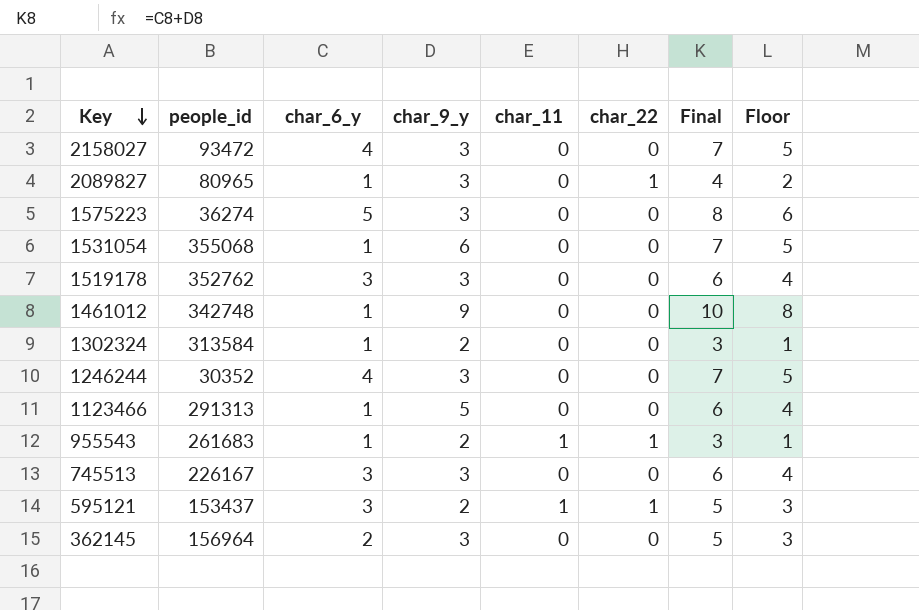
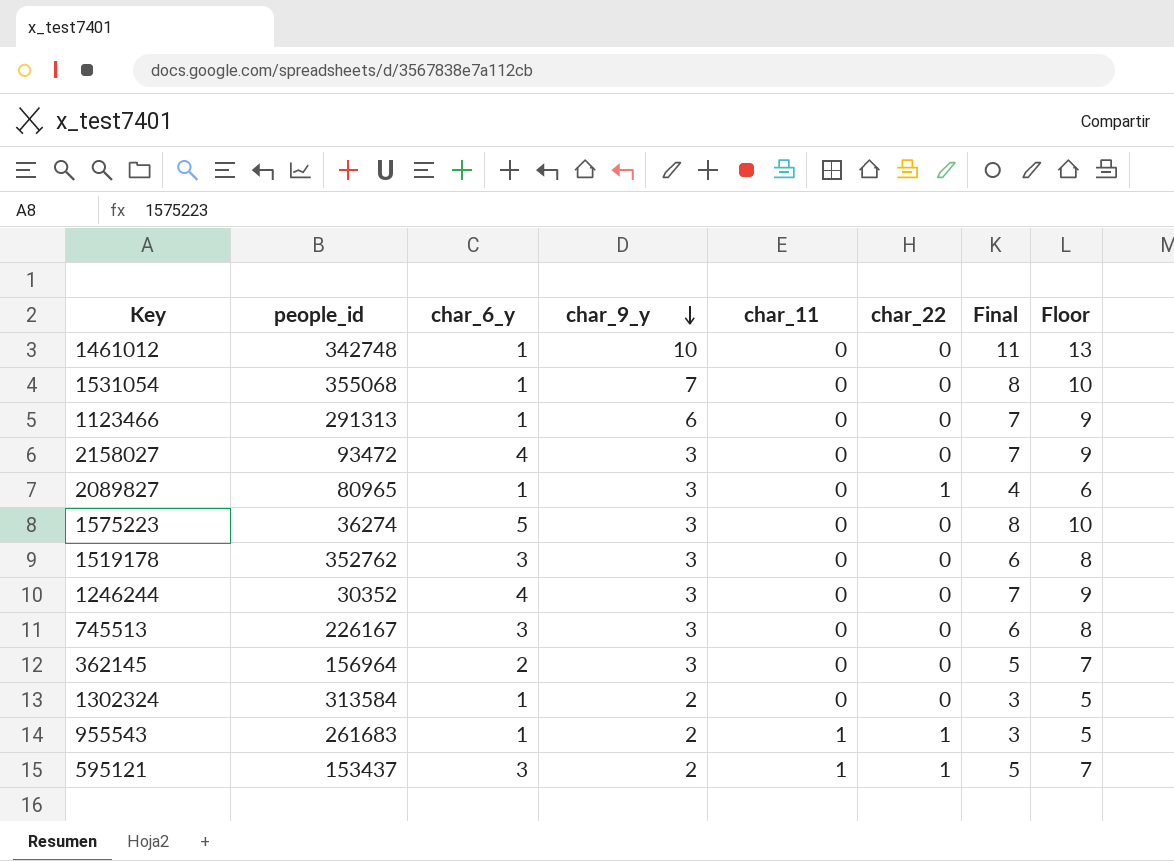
row order: Key descending -> char_9_y descending
column Floor | formula: [Final] - 2 -> [Final] + 2
1461012 | char_9_y: 9 -> 10
1461012 | Final: 10 -> 11
1531054 | char_9_y: 6 -> 7
1531054 | Final: 7 -> 8
1123466 | char_9_y: 5 -> 6
1123466 | Final: 6 -> 7

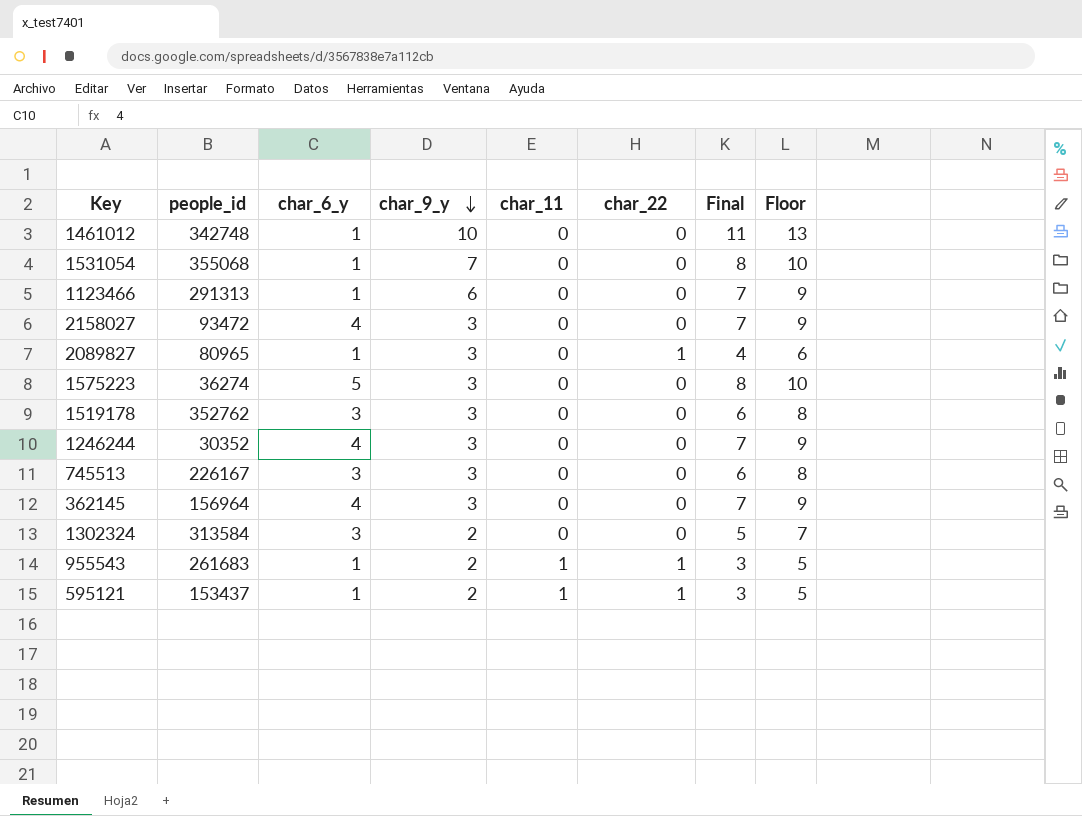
362145 | char_6_y: 2 -> 4
362145 | Final: 5 -> 7
362145 | Floor: 7 -> 9
1302324 | char_6_y: 1 -> 3
1302324 | Final: 3 -> 5
1302324 | Floor: 5 -> 7
595121 | char_6_y: 3 -> 1
595121 | Final: 5 -> 3
595121 | Floor: 7 -> 5

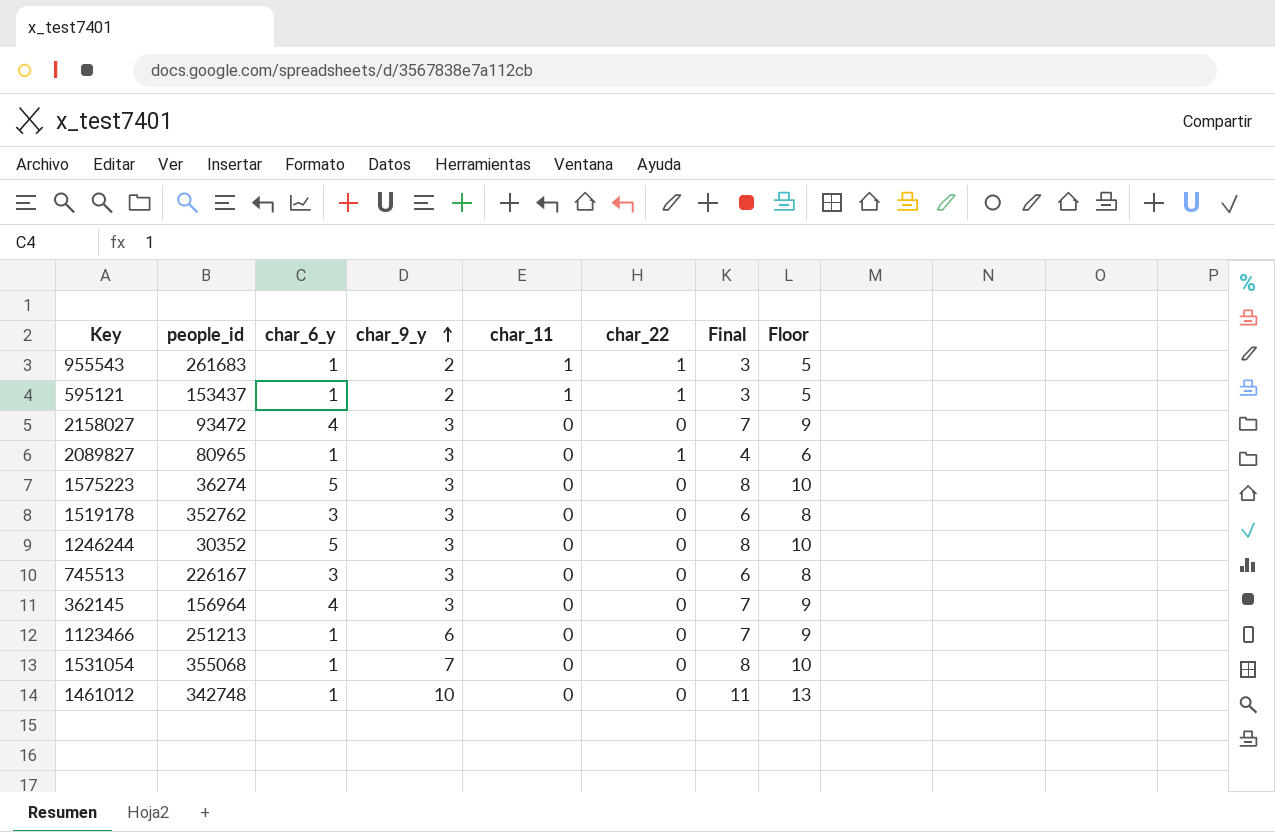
row order: char_9_y descending -> char_9_y ascending
row 1302324: 313584 | 3 | 2 | 0 | 0 | 5 | 7 -> none
1246244 | char_6_y: 4 -> 5
1246244 | Final: 7 -> 8
1246244 | Floor: 9 -> 10
1123466 | people_id: 291313 -> 251213

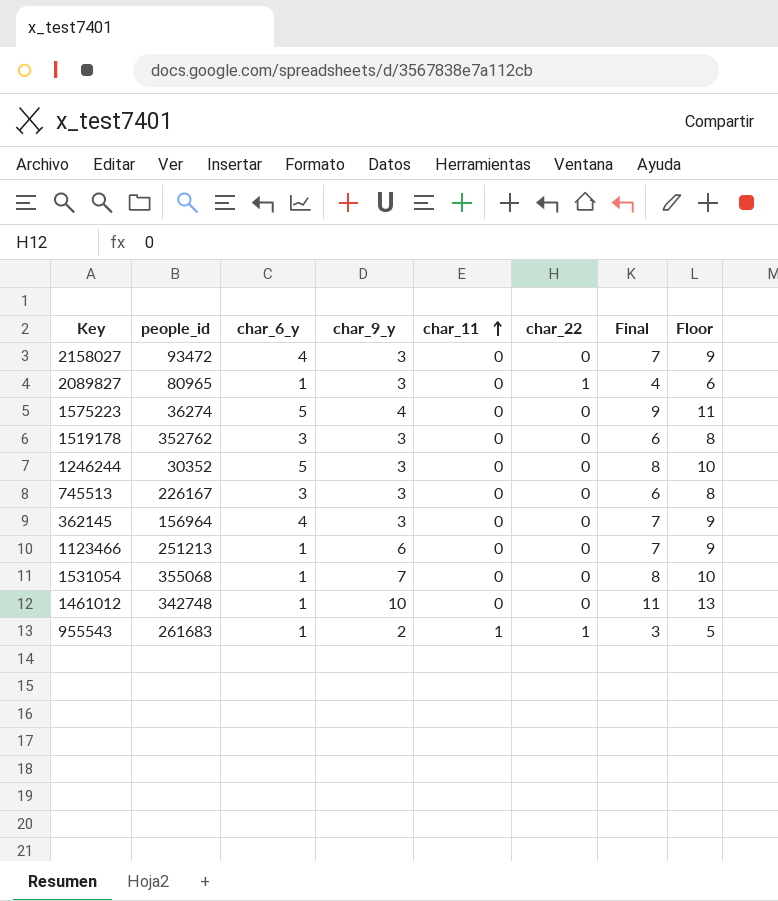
row order: char_9_y ascending -> char_11 ascending
row 595121: 153437 | 1 | 2 | 1 | 1 | 3 | 5 -> none
1575223 | char_9_y: 3 -> 4
1575223 | Final: 8 -> 9
1575223 | Floor: 10 -> 11

